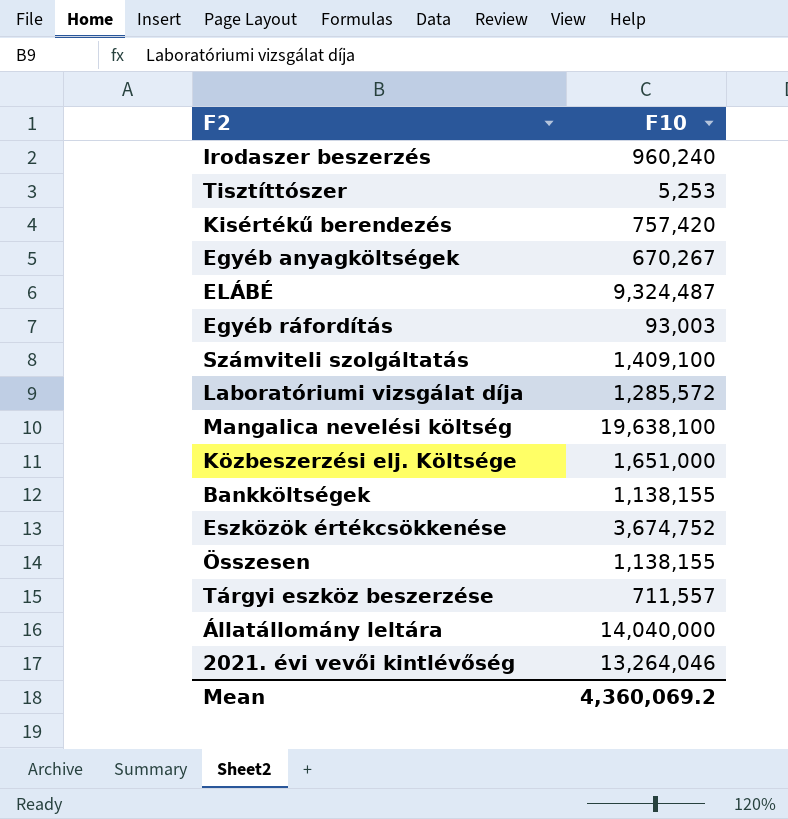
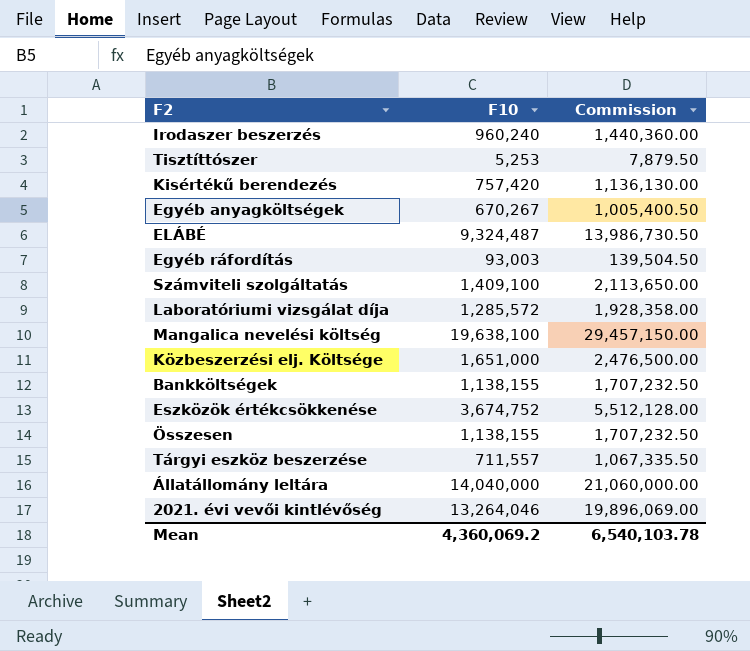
column Commission | formula: none -> [F10] * 1.5

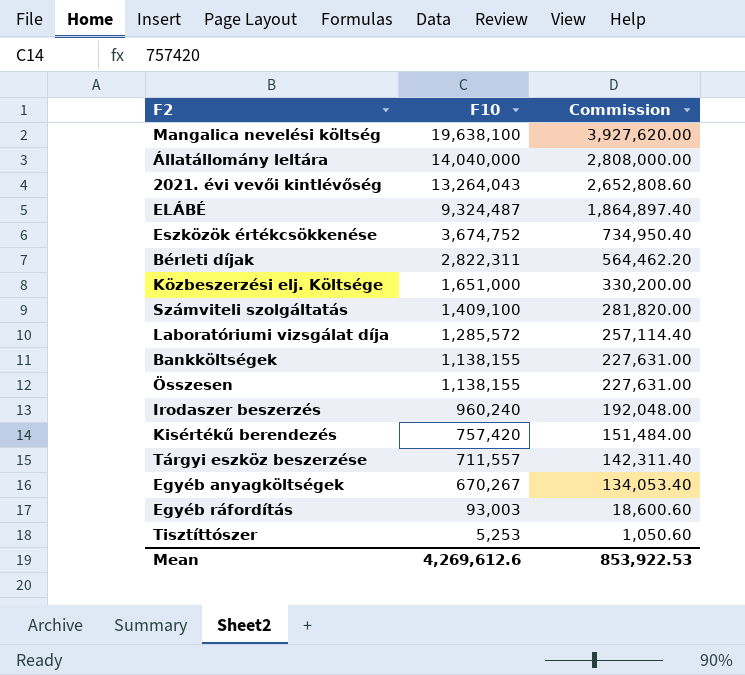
row order: none -> F10 descending
column Commission | formula: [F10] * 1.5 -> [F10] * 0.2
2021. évi vevői kintlévőség | F10: 13,264,046 -> 13,264,043
row Bérleti díjak: none -> 2,822,311 | 564,462.20
Mean | F10: 4,360,069.2 -> 4,269,612.6
Mean | Commission: 6,540,103.78 -> 853,922.53

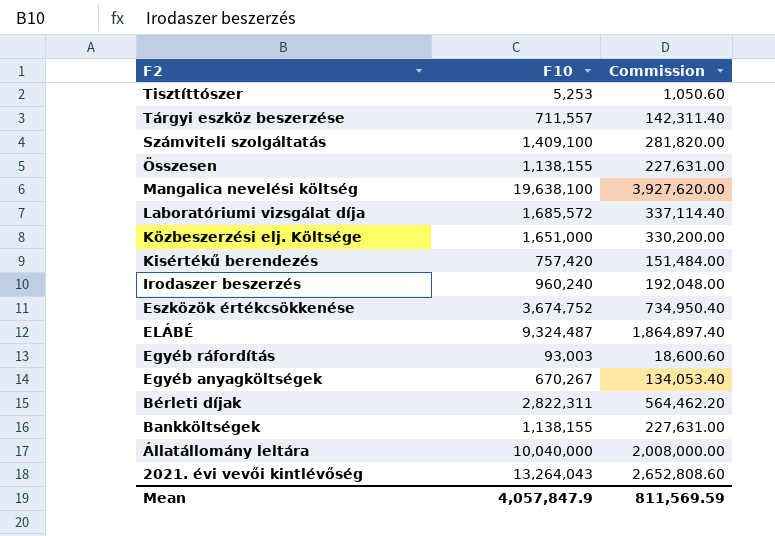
row order: F10 descending -> F2 descending
Laboratóriumi vizsgálat díja | F10: 1,285,572 -> 1,685,572
Laboratóriumi vizsgálat díja | Commission: 257,114.40 -> 337,114.40
Állatállomány leltára | F10: 14,040,000 -> 10,040,000
Állatállomány leltára | Commission: 2,808,000.00 -> 2,008,000.00
Mean | F10: 4,269,612.6 -> 4,057,847.9
Mean | Commission: 853,922.53 -> 811,569.59

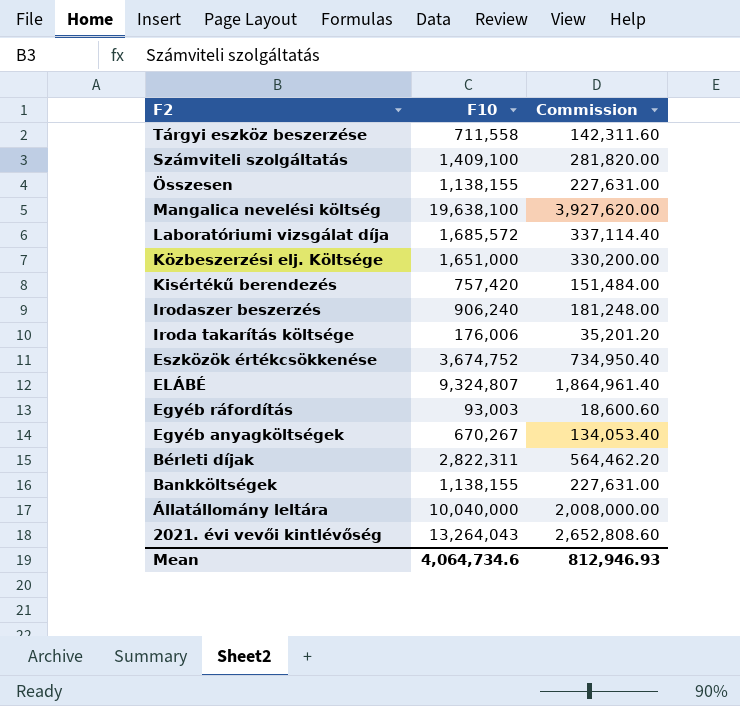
row Tisztíttószer: 5,253 | 1,050.60 -> none
Tárgyi eszköz beszerzése | F10: 711,557 -> 711,558
Tárgyi eszköz beszerzése | Commission: 142,311.40 -> 142,311.60
Irodaszer beszerzés | F10: 960,240 -> 906,240
Irodaszer beszerzés | Commission: 192,048.00 -> 181,248.00
row Iroda takarítás költsége: none -> 176,006 | 35,201.20
ELÁBÉ | F10: 9,324,487 -> 9,324,807
ELÁBÉ | Commission: 1,864,897.40 -> 1,864,961.40
Mean | F10: 4,057,847.9 -> 4,064,734.6
Mean | Commission: 811,569.59 -> 812,946.93

